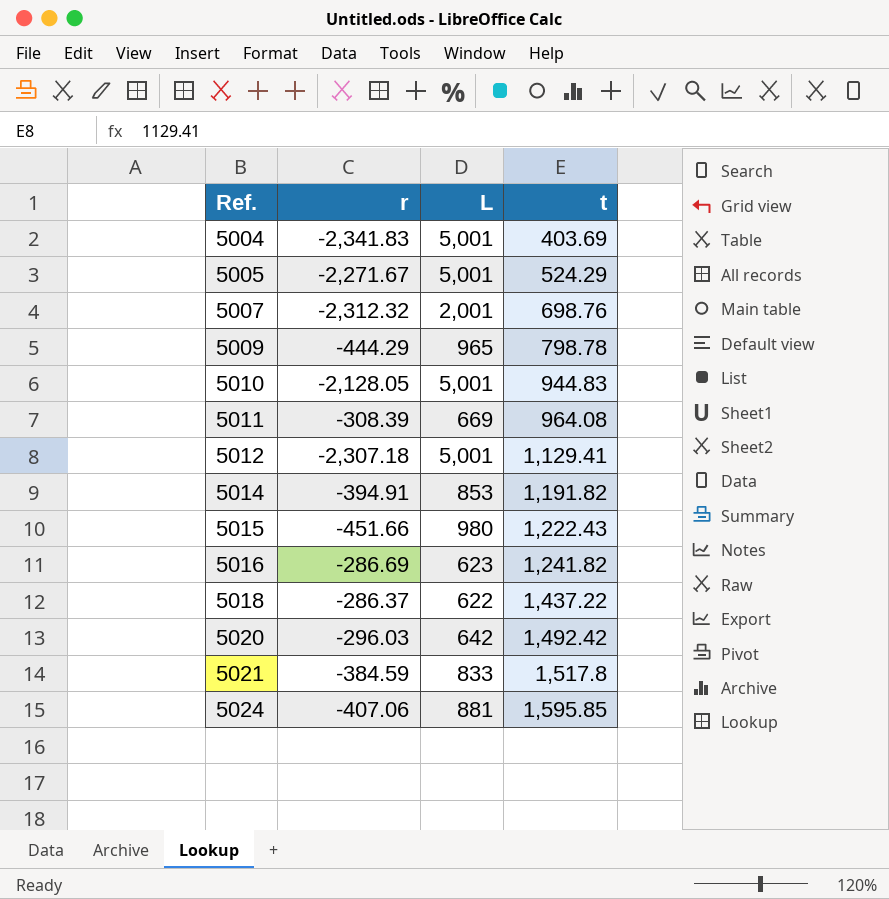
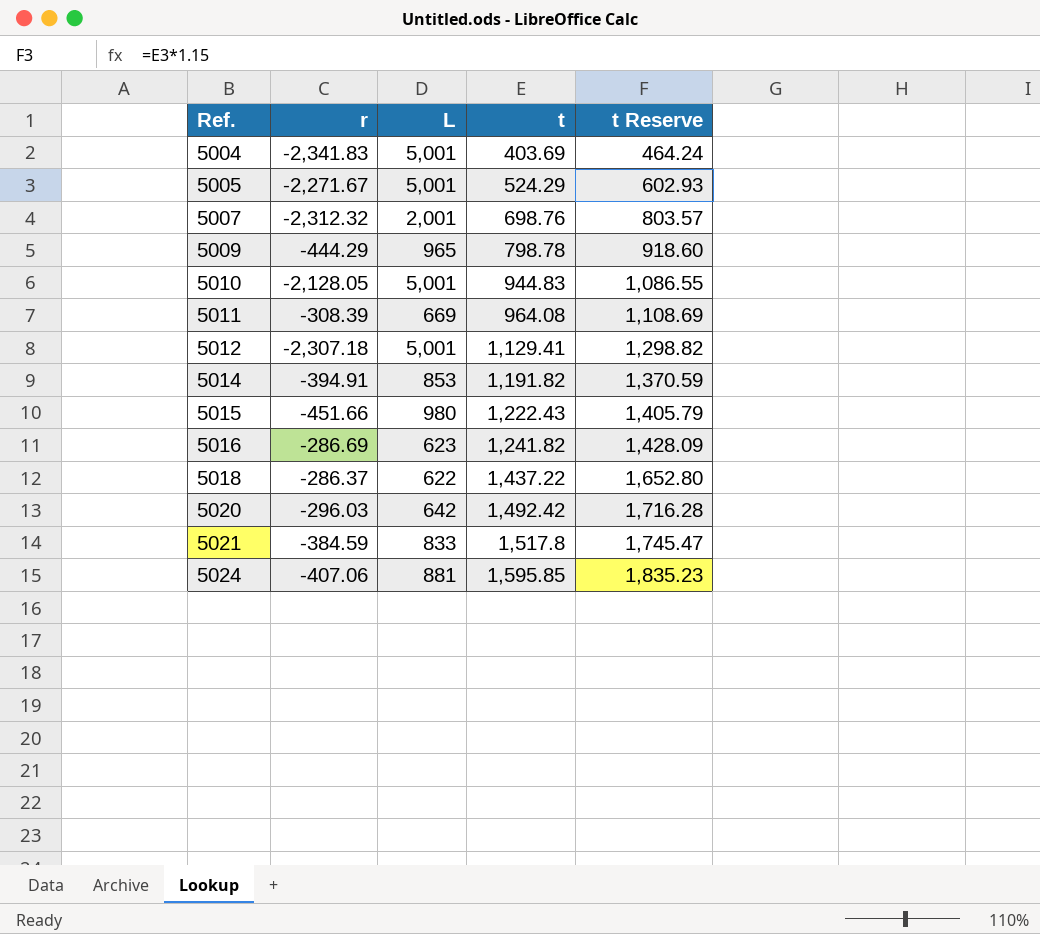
column t Reserve | formula: none -> [t] * 1.15

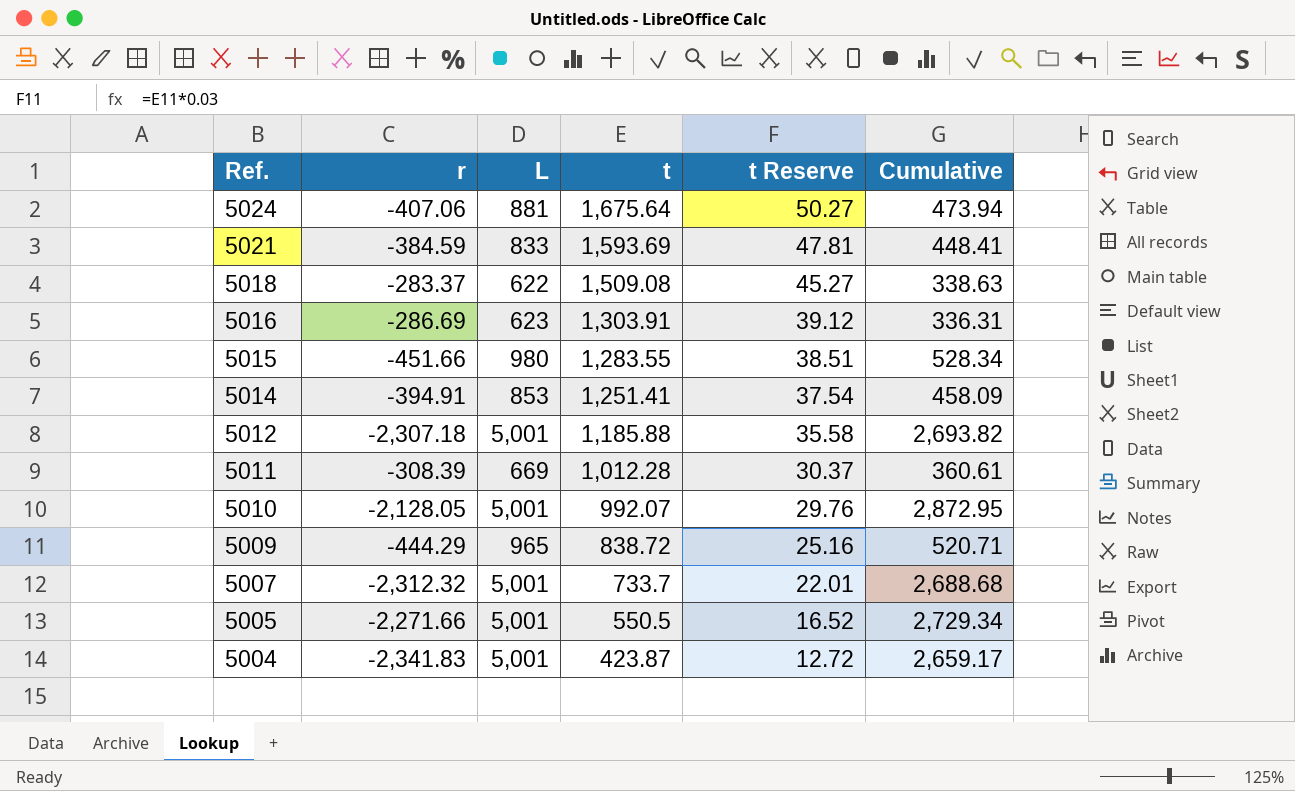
row order: Ref. ascending -> Ref. descending
column t Reserve | formula: [t] * 1.15 -> [t] * 0.03
column Cumulative | formula: none -> [r] + [L]
row 5020: -296.03 | 642 | 1,492.42 | 1,716.28 -> none
5024 | t: 1,595.85 -> 1,675.64
5021 | t: 1,517.8 -> 1,593.69
5018 | r: -286.37 -> -283.37
5018 | t: 1,437.22 -> 1,509.08
5016 | t: 1,241.82 -> 1,303.91
5015 | t: 1,222.43 -> 1,283.55
5014 | t: 1,191.82 -> 1,251.41
5012 | t: 1,129.41 -> 1,185.88
5011 | t: 964.08 -> 1,012.28
5010 | t: 944.83 -> 992.07
5009 | t: 798.78 -> 838.72
5007 | L: 2,001 -> 5,001
5007 | t: 698.76 -> 733.7
5005 | r: -2,271.67 -> -2,271.66
5005 | t: 524.29 -> 550.5
5004 | t: 403.69 -> 423.87

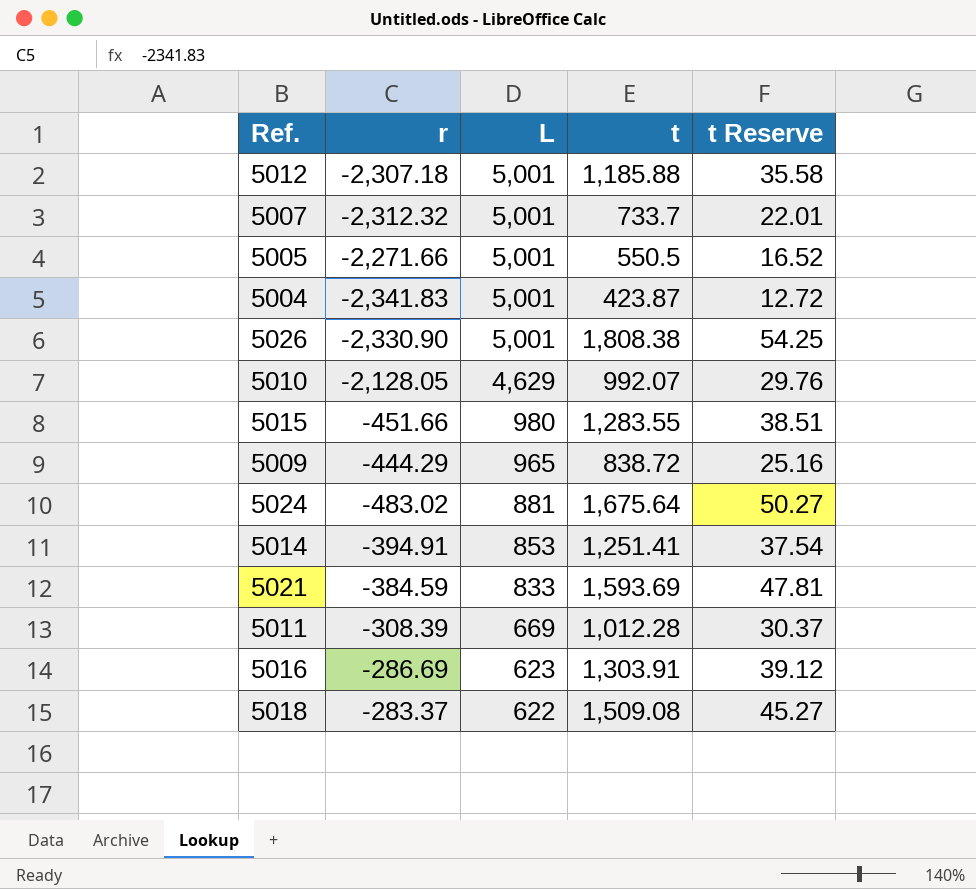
row order: Ref. descending -> L descending
column Cumulative | formula: [r] + [L] -> none
row 5026: none -> -2,330.90 | 5,001 | 1,808.38 | 54.25
5010 | L: 5,001 -> 4,629
5024 | r: -407.06 -> -483.02

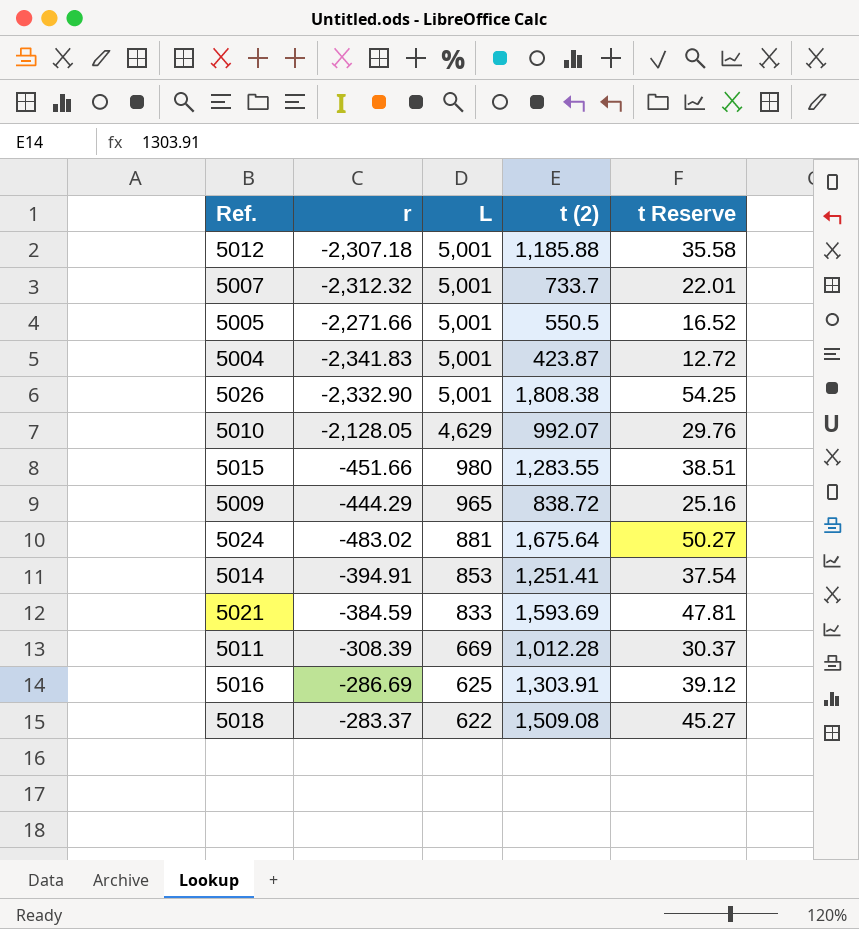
column name: t -> t (2)
5026 | r: -2,330.90 -> -2,332.90
5016 | L: 623 -> 625

